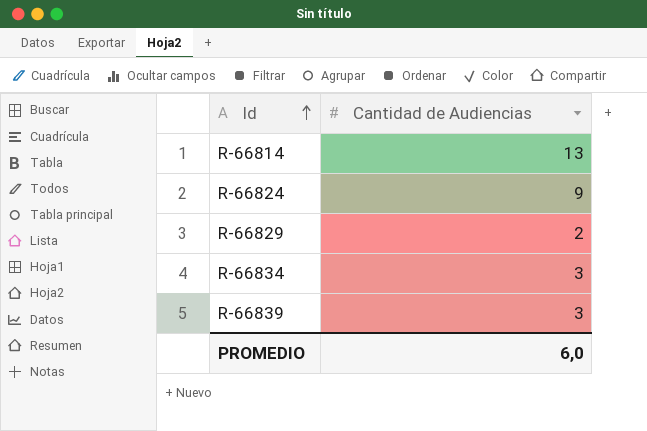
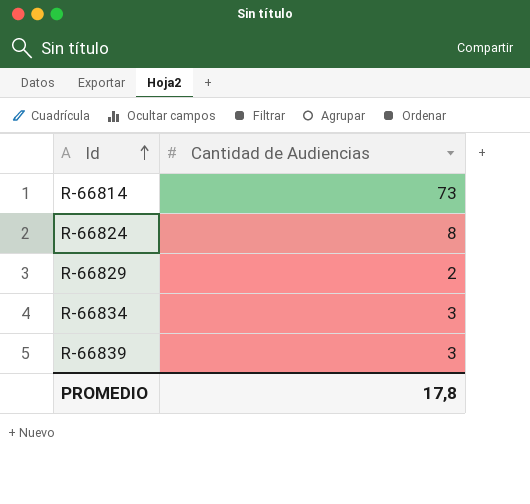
R-66814 | Cantidad de Audiencias: 13 -> 73
R-66824 | Cantidad de Audiencias: 9 -> 8
PROMEDIO | Cantidad de Audiencias: 6,0 -> 17,8

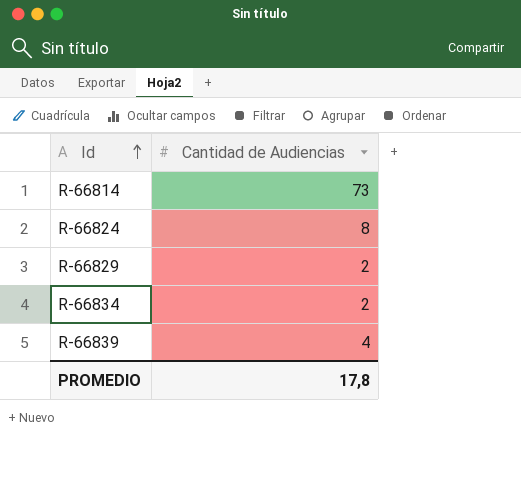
R-66834 | Cantidad de Audiencias: 3 -> 2
R-66839 | Cantidad de Audiencias: 3 -> 4

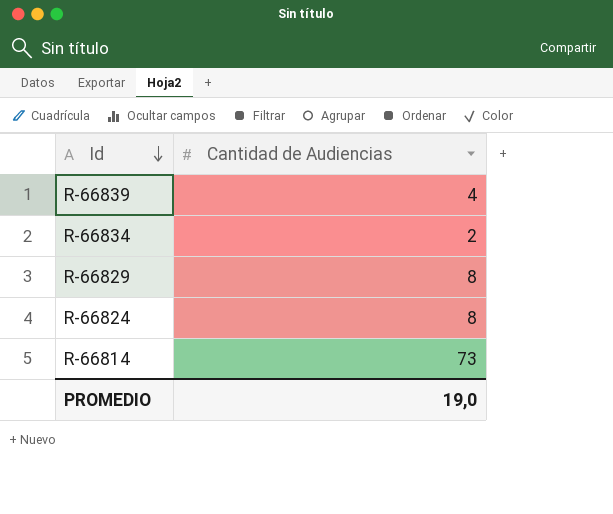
row order: Id ascending -> Id descending
R-66829 | Cantidad de Audiencias: 2 -> 8
PROMEDIO | Cantidad de Audiencias: 17,8 -> 19,0

